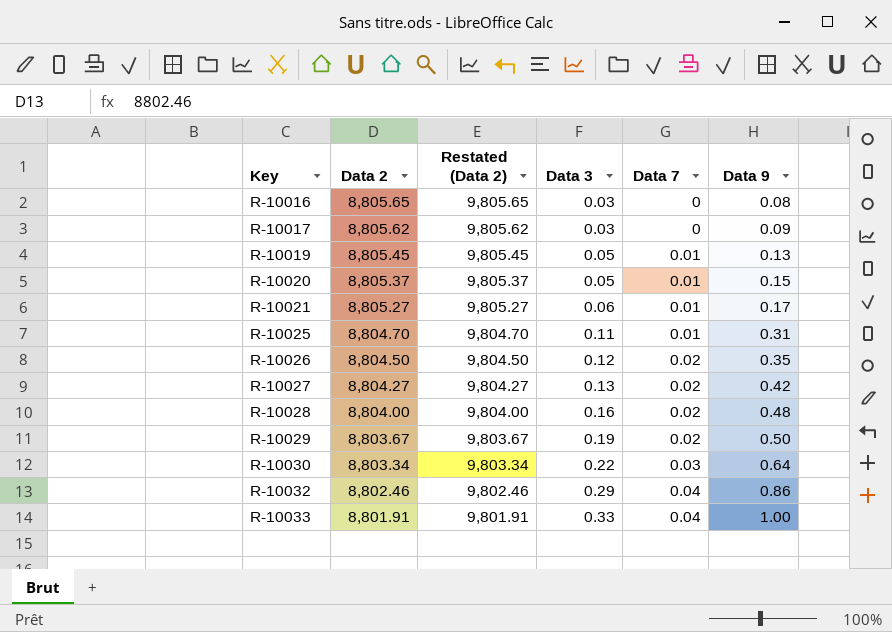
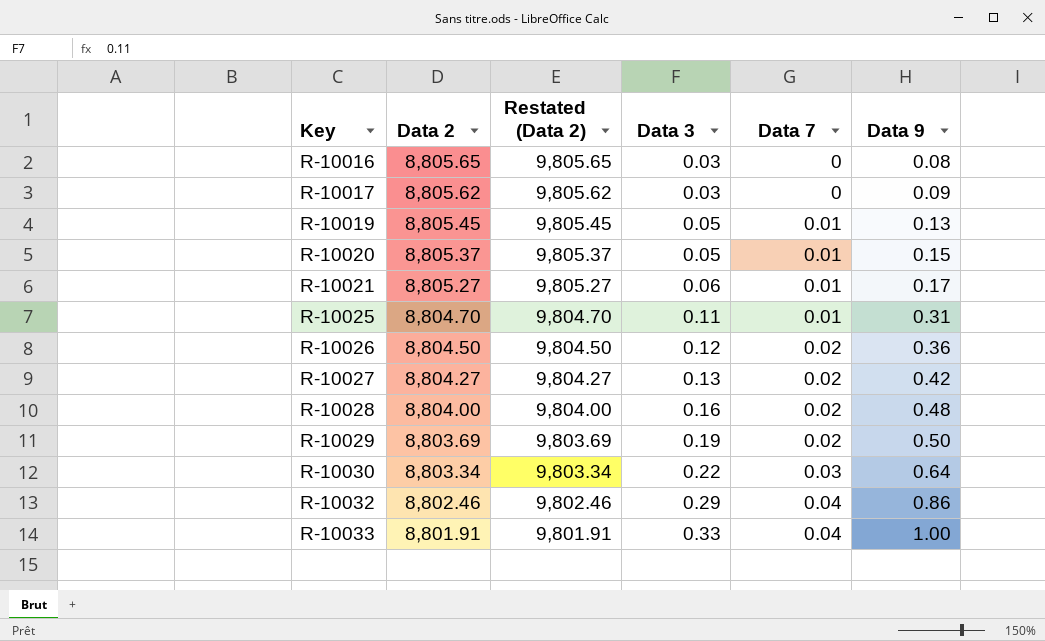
R-10026 | Data 9: 0.35 -> 0.36
R-10029 | Data 2: 8,803.67 -> 8,803.69
R-10029 | Restated (Data 2): 9,803.67 -> 9,803.69

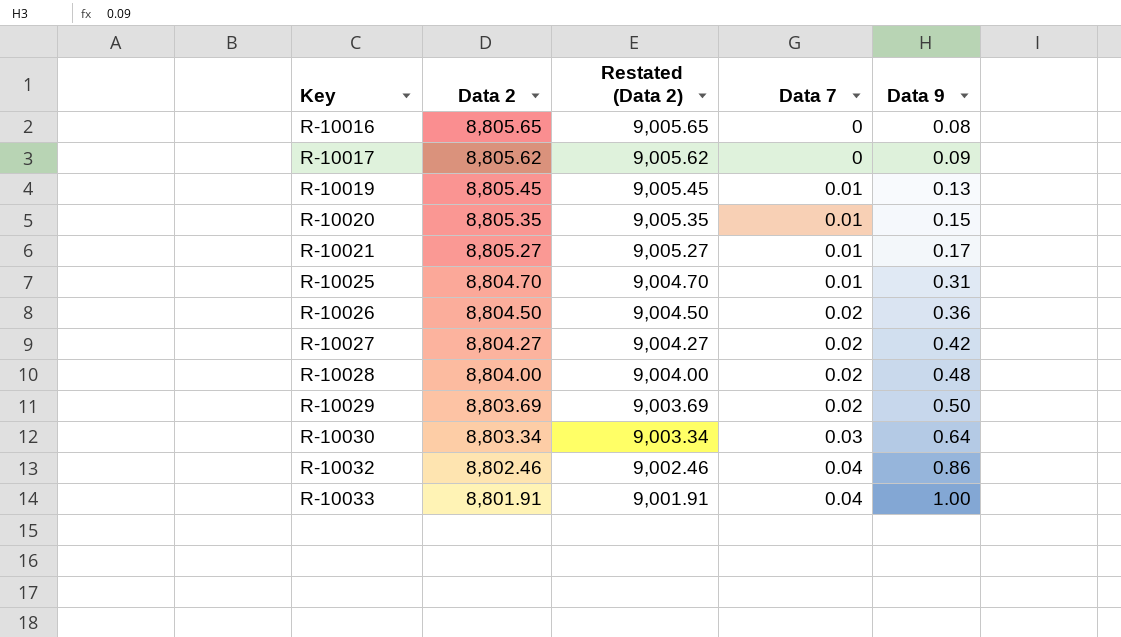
column Data 3 | position: 4 -> none
column Restated (Data 2) | formula: [Data 2] + 1000 -> [Data 2] + 200
R-10020 | Data 2: 8,805.37 -> 8,805.35

